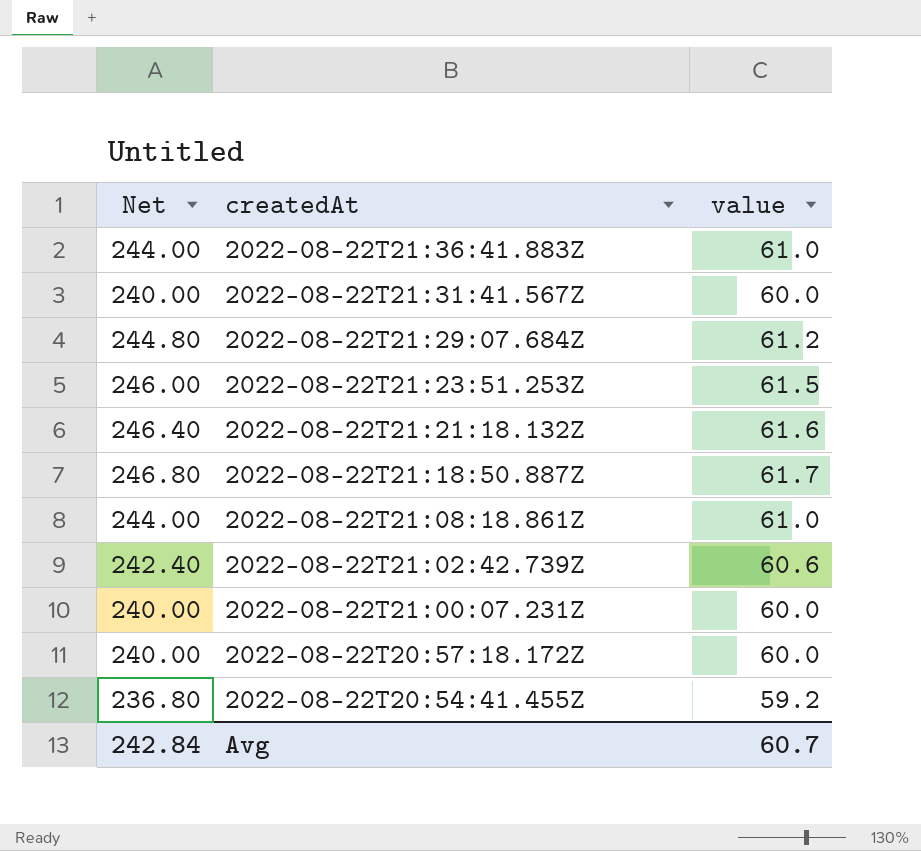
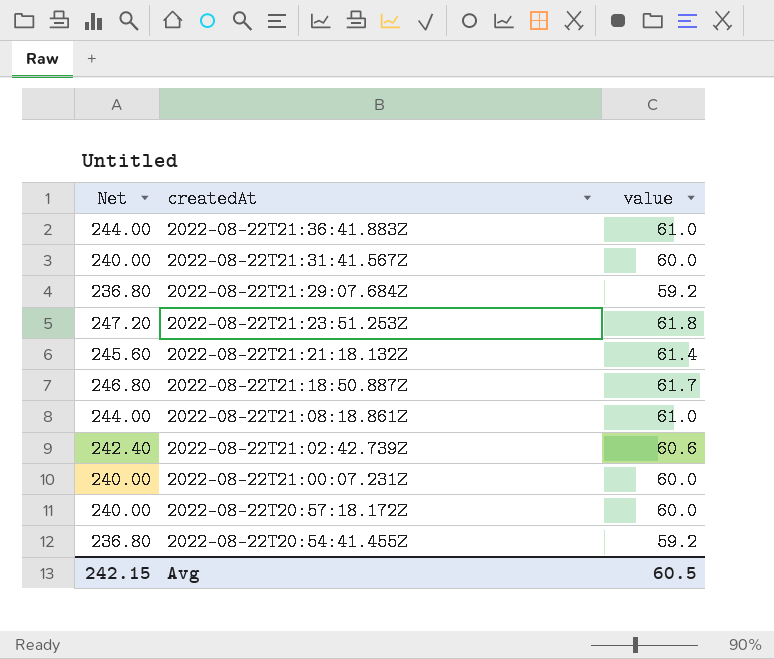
2022-08-22T21:29:07.684Z | Net: 244.80 -> 236.80
2022-08-22T21:29:07.684Z | value: 61.2 -> 59.2
2022-08-22T21:23:51.253Z | Net: 246.00 -> 247.20
2022-08-22T21:23:51.253Z | value: 61.5 -> 61.8
2022-08-22T21:21:18.132Z | Net: 246.40 -> 245.60
2022-08-22T21:21:18.132Z | value: 61.6 -> 61.4
Avg | Net: 242.84 -> 242.15
Avg | value: 60.7 -> 60.5

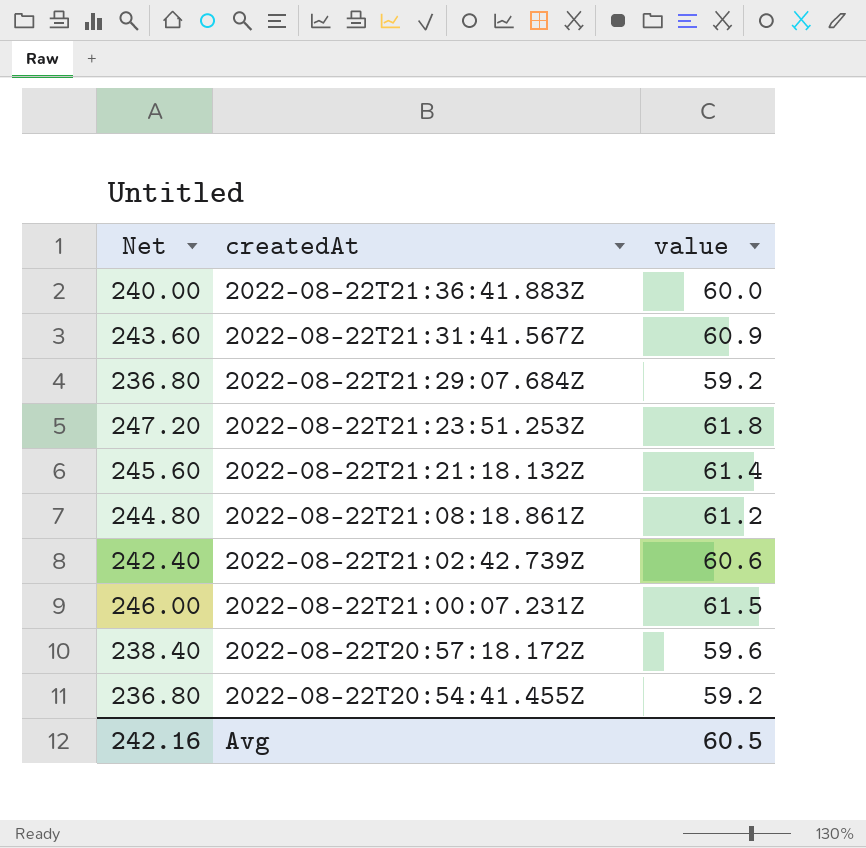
row 2022-08-22T21:18:50.887Z: 246.80 | 61.7 -> none
2022-08-22T21:36:41.883Z | Net: 244.00 -> 240.00
2022-08-22T21:36:41.883Z | value: 61.0 -> 60.0
2022-08-22T21:31:41.567Z | Net: 240.00 -> 243.60
2022-08-22T21:31:41.567Z | value: 60.0 -> 60.9
2022-08-22T21:08:18.861Z | Net: 244.00 -> 244.80
2022-08-22T21:08:18.861Z | value: 61.0 -> 61.2
2022-08-22T21:00:07.231Z | Net: 240.00 -> 246.00
2022-08-22T21:00:07.231Z | value: 60.0 -> 61.5
2022-08-22T20:57:18.172Z | Net: 240.00 -> 238.40
2022-08-22T20:57:18.172Z | value: 60.0 -> 59.6
Avg | Net: 242.15 -> 242.16

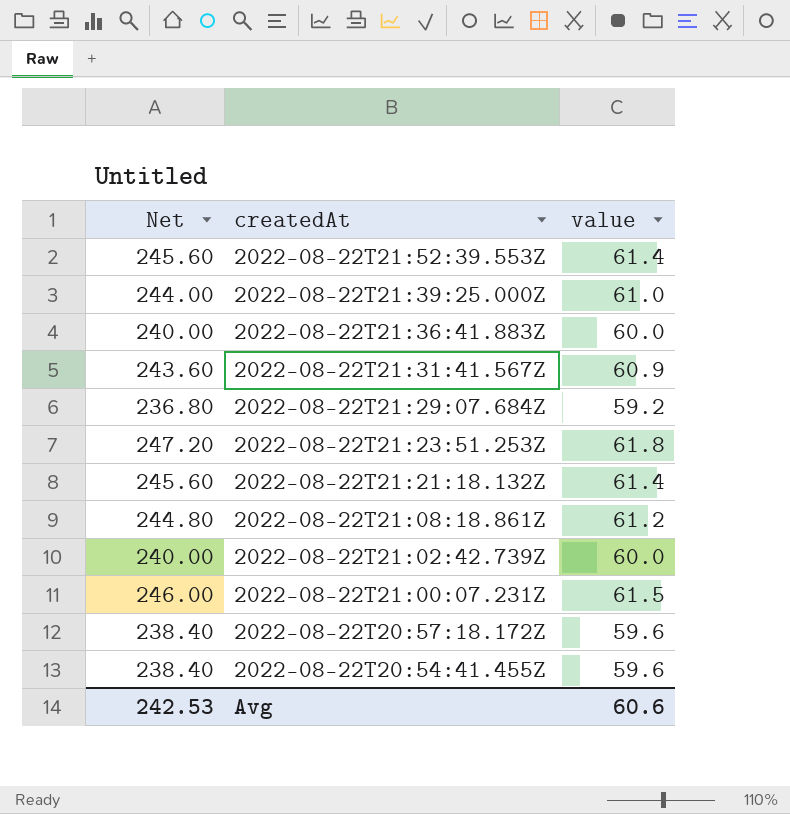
row 2022-08-22T21:52:39.553Z: none -> 245.60 | 61.4
row 2022-08-22T21:39:25.000Z: none -> 244.00 | 61.0
2022-08-22T21:02:42.739Z | Net: 242.40 -> 240.00
2022-08-22T21:02:42.739Z | value: 60.6 -> 60.0
2022-08-22T20:54:41.455Z | Net: 236.80 -> 238.40
2022-08-22T20:54:41.455Z | value: 59.2 -> 59.6
Avg | Net: 242.16 -> 242.53
Avg | value: 60.5 -> 60.6

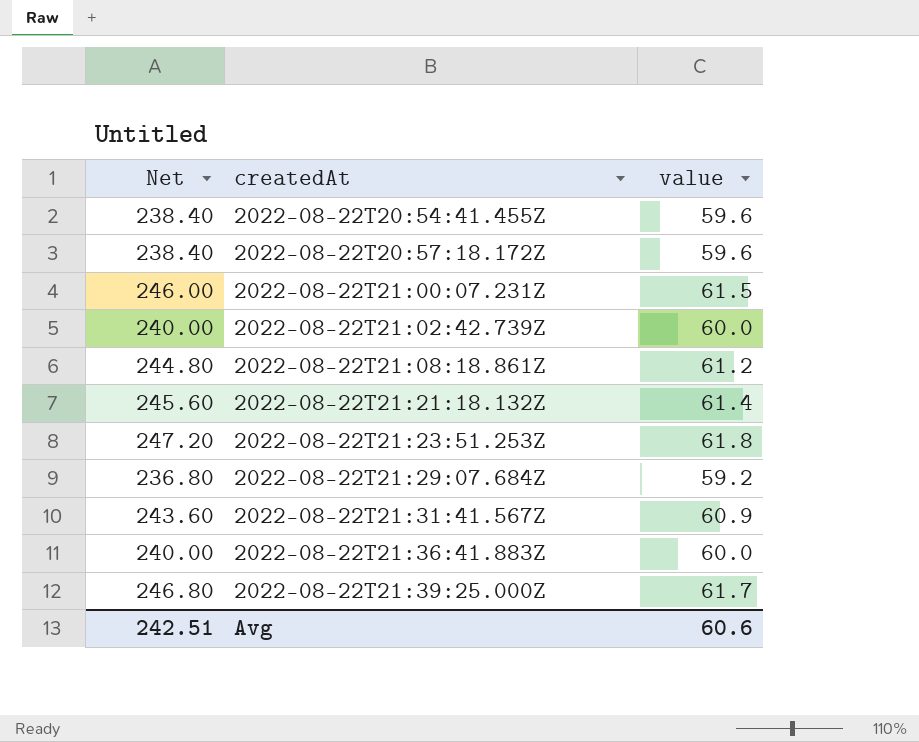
row order: createdAt descending -> createdAt ascending
row 2022-08-22T21:52:39.553Z: 245.60 | 61.4 -> none
2022-08-22T21:39:25.000Z | Net: 244.00 -> 246.80
2022-08-22T21:39:25.000Z | value: 61.0 -> 61.7
Avg | Net: 242.53 -> 242.51

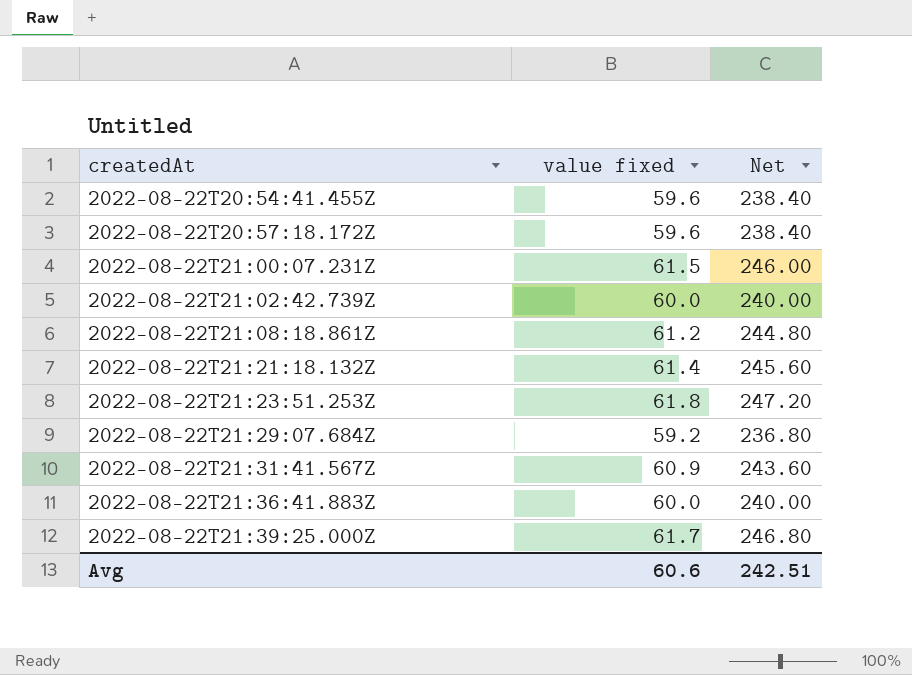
column name: value -> value fixed
column Net | position: 1 -> 3

